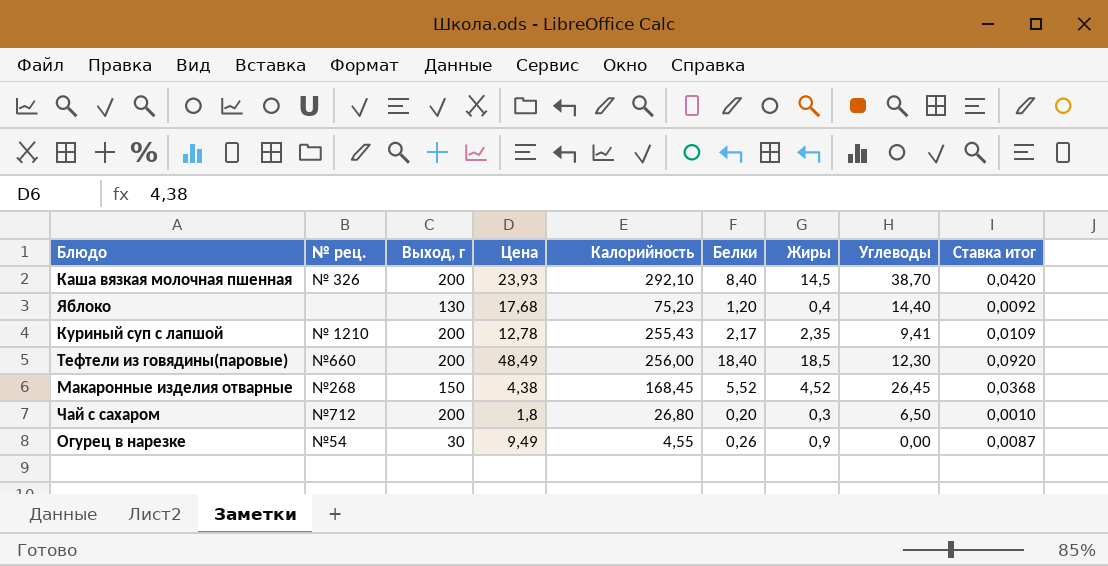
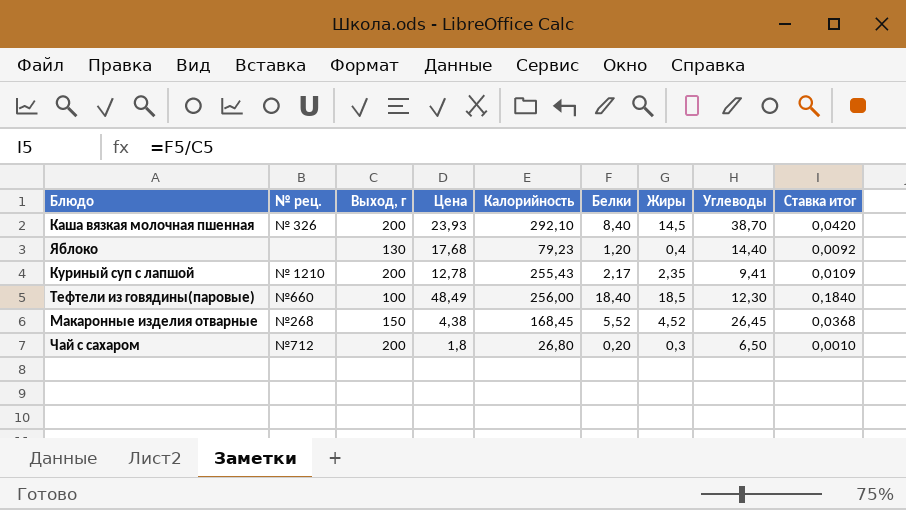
row Огурец в нарезке: №54 | 30 | 9,49 | 4,55 | 0,26 | 0,9 | 0,00 | 0,0087 -> none
Яблоко | Калорийность: 75,23 -> 79,23
Тефтели из говядины(паровые) | Выход, г: 200 -> 100
Тефтели из говядины(паровые) | Ставка итог: 0,0920 -> 0,1840

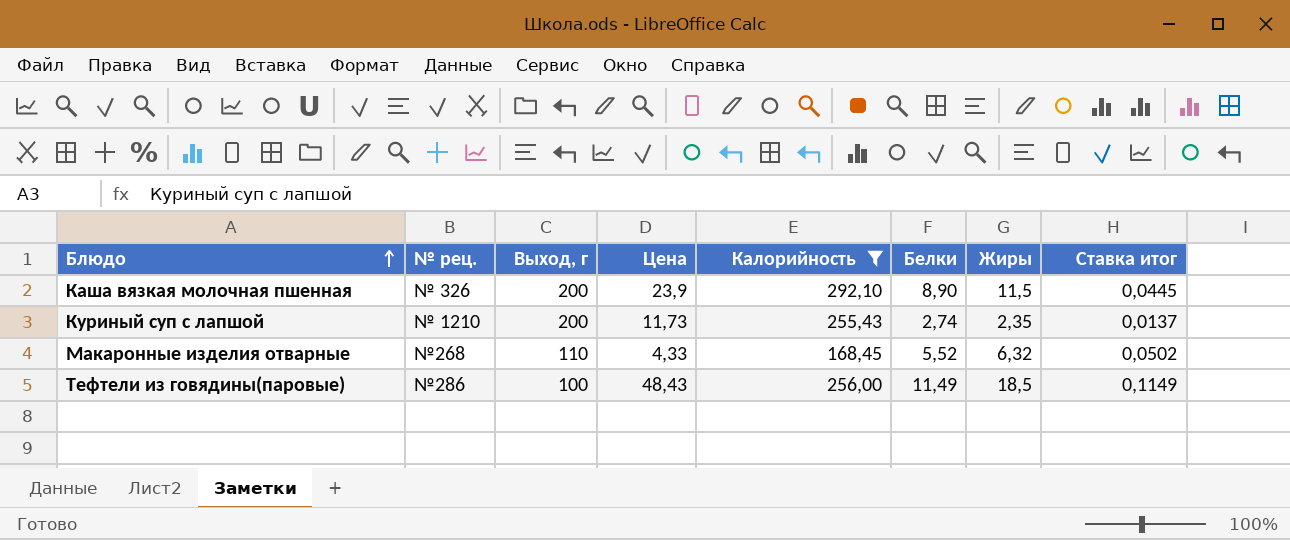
filter: none -> Калорийность >= 168,45
row order: none -> Блюдо ascending
column Углеводы | position: 8 -> none
Каша вязкая молочная пшенная | Цена: 23,93 -> 23,9
Каша вязкая молочная пшенная | Белки: 8,40 -> 8,90
Каша вязкая молочная пшенная | Жиры: 14,5 -> 11,5
Каша вязкая молочная пшенная | Ставка итог: 0,0420 -> 0,0445
Куриный суп с лапшой | Цена: 12,78 -> 11,73
Куриный суп с лапшой | Белки: 2,17 -> 2,74
Куриный суп с лапшой | Ставка итог: 0,0109 -> 0,0137
Макаронные изделия отварные | Выход, г: 150 -> 110
Макаронные изделия отварные | Цена: 4,38 -> 4,33
Макаронные изделия отварные | Жиры: 4,52 -> 6,32
Макаронные изделия отварные | Ставка итог: 0,0368 -> 0,0502
Тефтели из говядины(паровые) | № рец.: №660 -> №286
Тефтели из говядины(паровые) | Цена: 48,49 -> 48,43
Тефтели из говядины(паровые) | Белки: 18,40 -> 11,49
Тефтели из говядины(паровые) | Ставка итог: 0,1840 -> 0,1149

